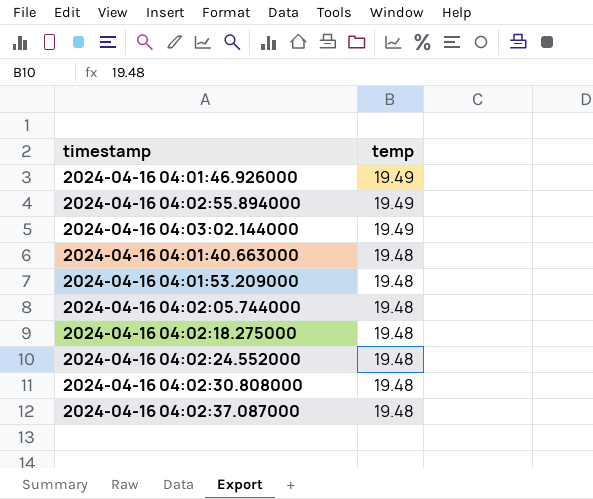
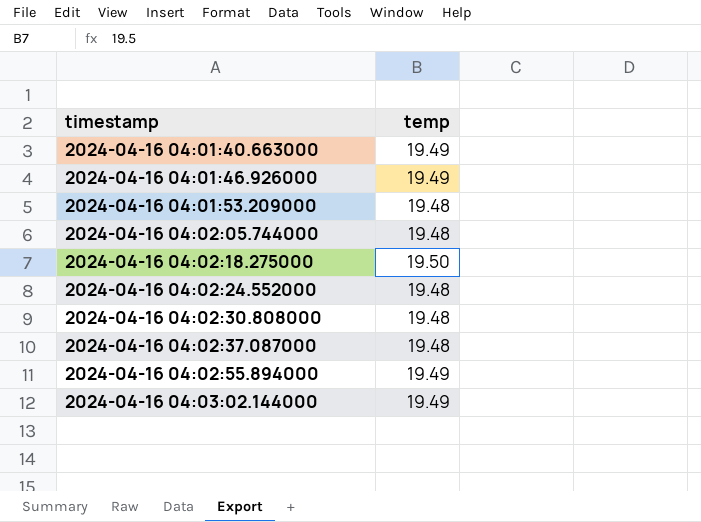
row order: temp descending -> timestamp ascending
2024-04-16 04:01:40.663000 | temp: 19.48 -> 19.49
2024-04-16 04:02:18.275000 | temp: 19.48 -> 19.50

